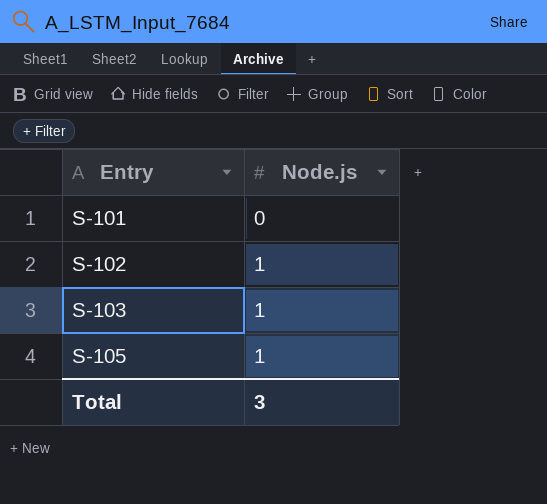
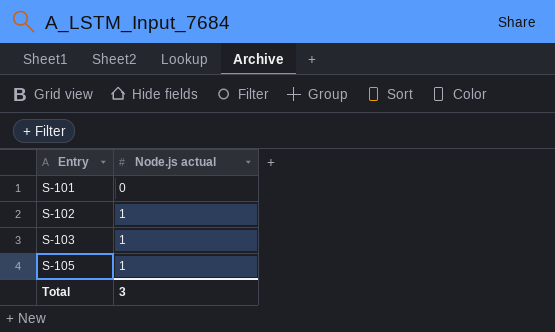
column name: Node.js -> Node.js actual

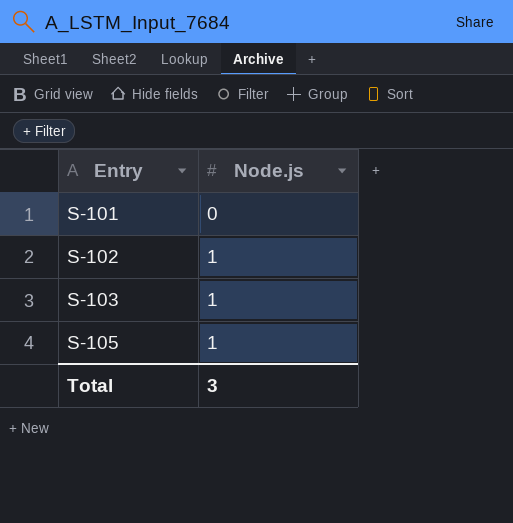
column name: Node.js actual -> Node.js

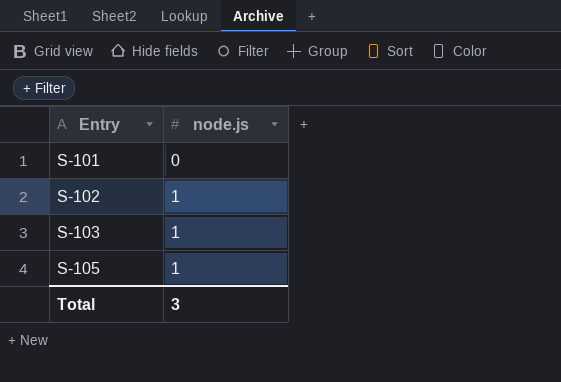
column name: Node.js -> node.js

